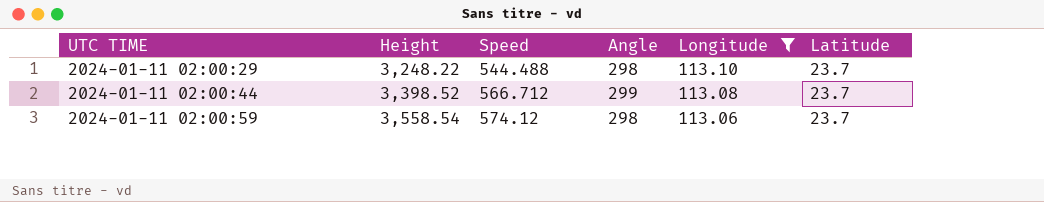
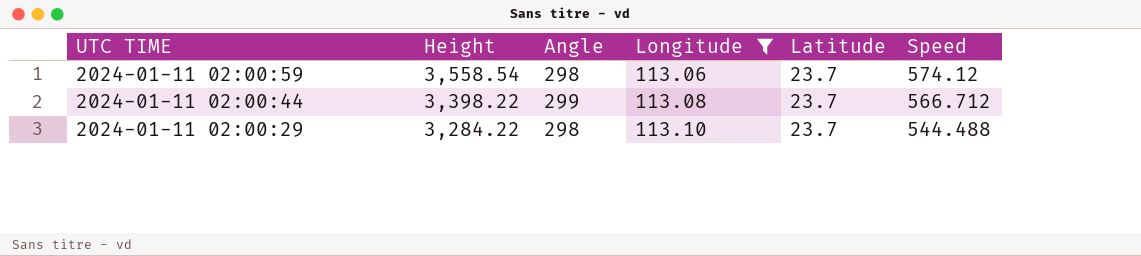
row order: UTC TIME ascending -> UTC TIME descending
column Speed | position: 3 -> 6
2024-01-11 02:00:44 | Height: 3,398.52 -> 3,398.22
2024-01-11 02:00:29 | Height: 3,248.22 -> 3,284.22

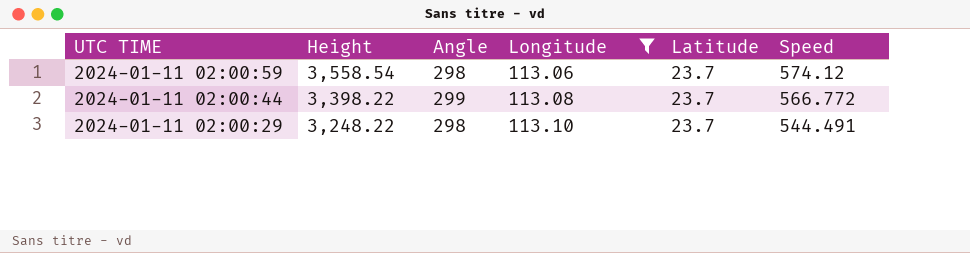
2024-01-11 02:00:44 | Speed: 566.712 -> 566.772
2024-01-11 02:00:29 | Height: 3,284.22 -> 3,248.22
2024-01-11 02:00:29 | Speed: 544.488 -> 544.491

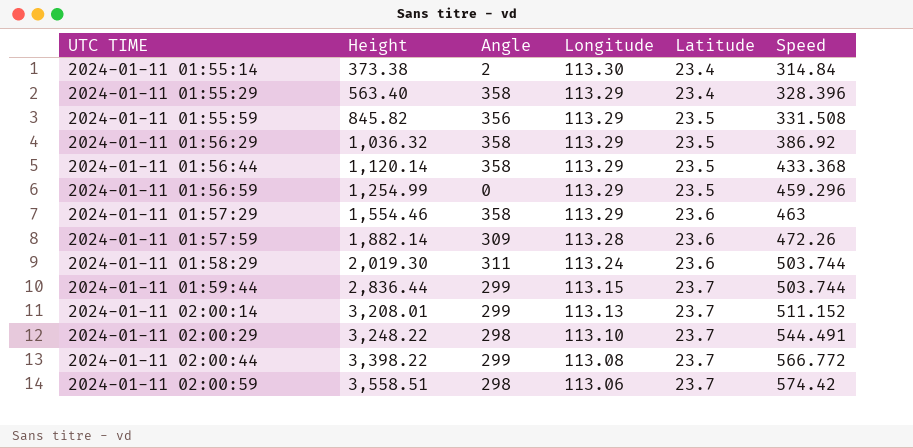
filter: Longitude <= 113.10 -> none
row order: UTC TIME descending -> UTC TIME ascending
2024-01-11 02:00:59 | Height: 3,558.54 -> 3,558.51
2024-01-11 02:00:59 | Speed: 574.12 -> 574.42

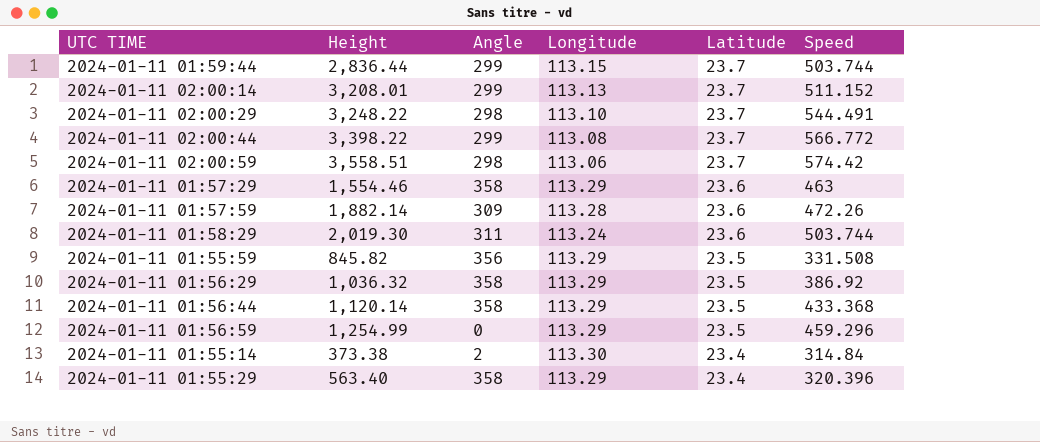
row order: UTC TIME ascending -> Latitude descending
2024-01-11 01:55:29 | Speed: 328.396 -> 320.396

